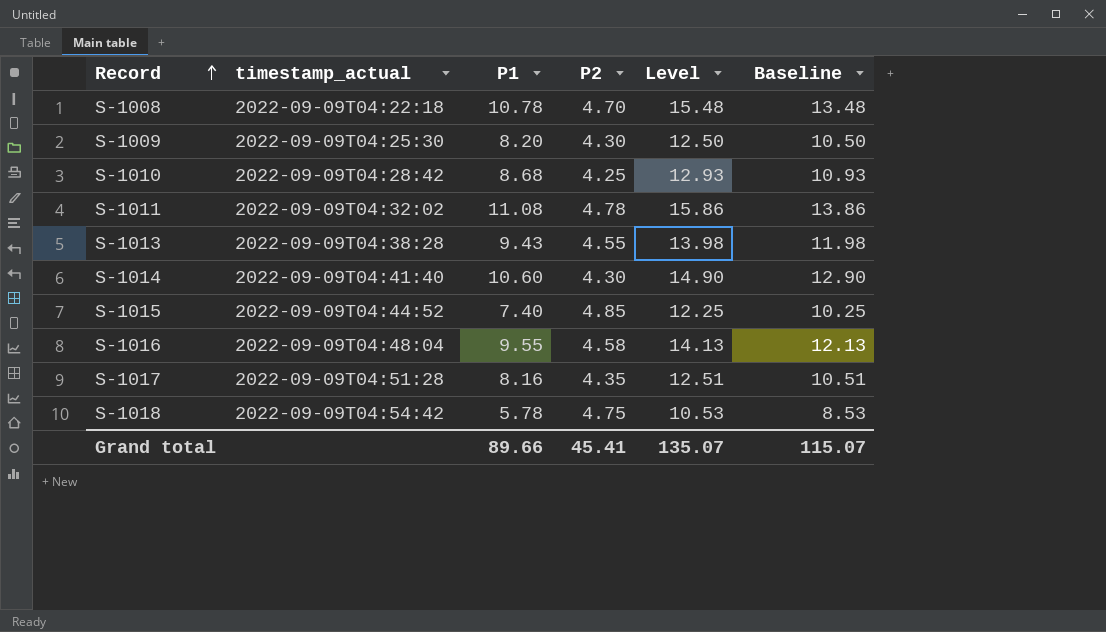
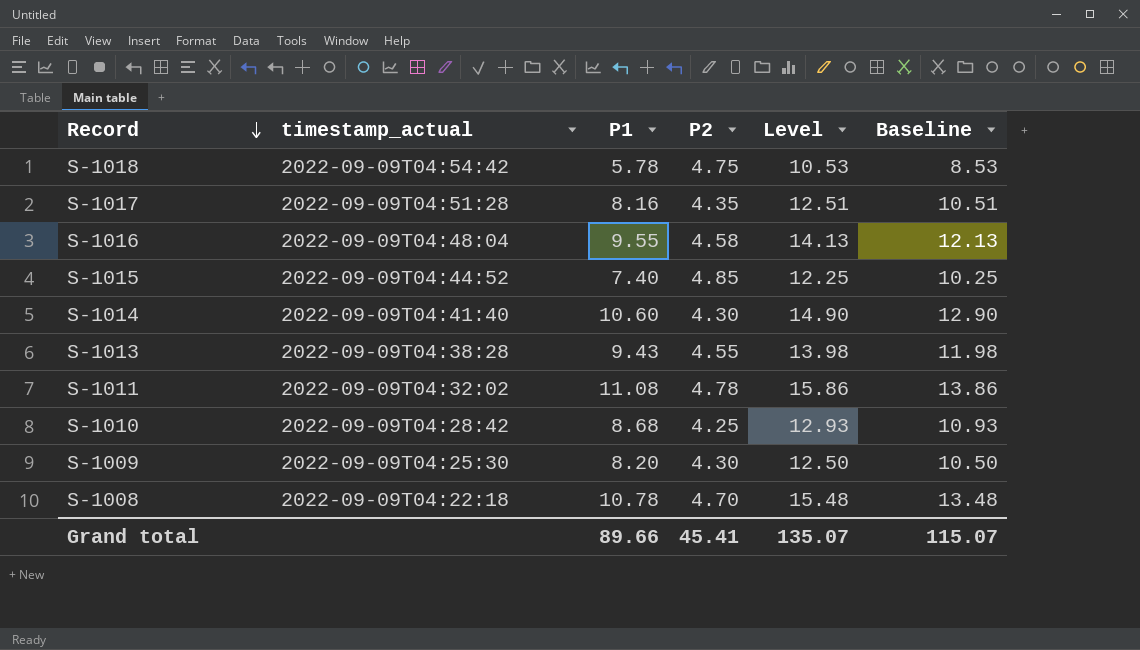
row order: Record ascending -> Record descending

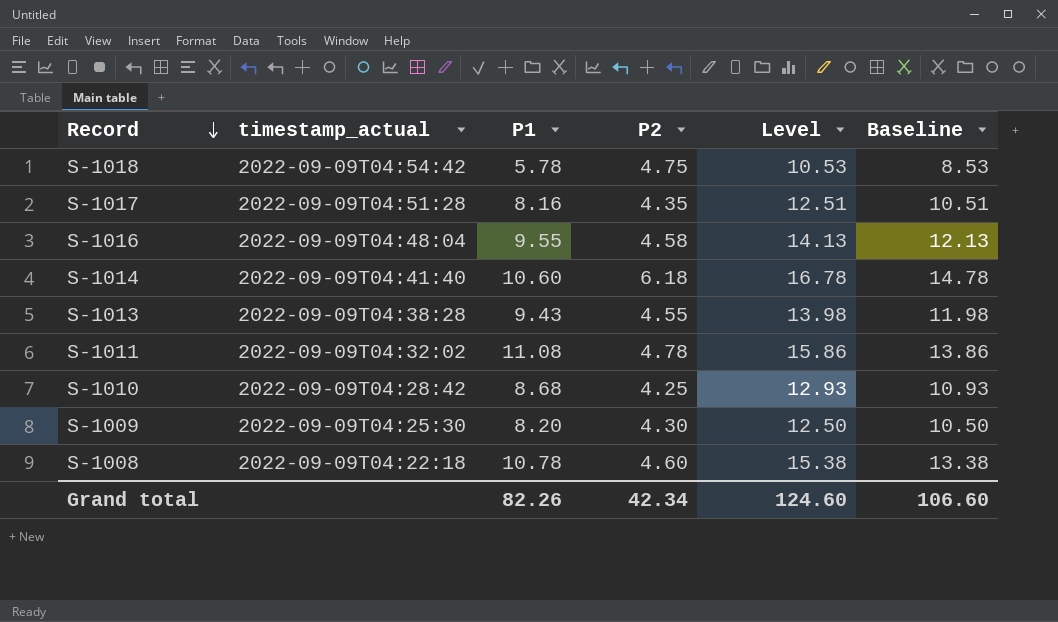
row S-1015: 2022-09-09T04:44:52 | 7.40 | 4.85 | 12.25 | 10.25 -> none
S-1014 | P2: 4.30 -> 6.18
S-1014 | Level: 14.90 -> 16.78
S-1014 | Baseline: 12.90 -> 14.78
S-1008 | P2: 4.70 -> 4.60
S-1008 | Level: 15.48 -> 15.38
S-1008 | Baseline: 13.48 -> 13.38
Grand total | P1: 89.66 -> 82.26
Grand total | P2: 45.41 -> 42.34
Grand total | Level: 135.07 -> 124.60
Grand total | Baseline: 115.07 -> 106.60

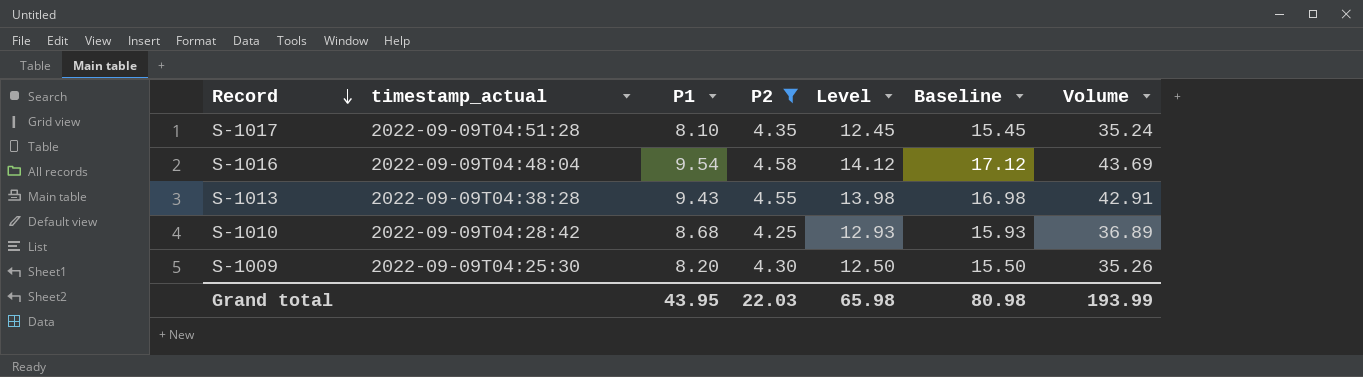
filter: none -> P2 <= 4.58
column Baseline | formula: [Level] - 2 -> [Level] + 3
column Volume | formula: none -> [P1] * [P2]
S-1017 | P1: 8.16 -> 8.10
S-1017 | Level: 12.51 -> 12.45
S-1016 | P1: 9.55 -> 9.54
S-1016 | Level: 14.13 -> 14.12
Grand total | P1: 82.26 -> 43.95
Grand total | P2: 42.34 -> 22.03
Grand total | Level: 124.60 -> 65.98
Grand total | Baseline: 106.60 -> 80.98

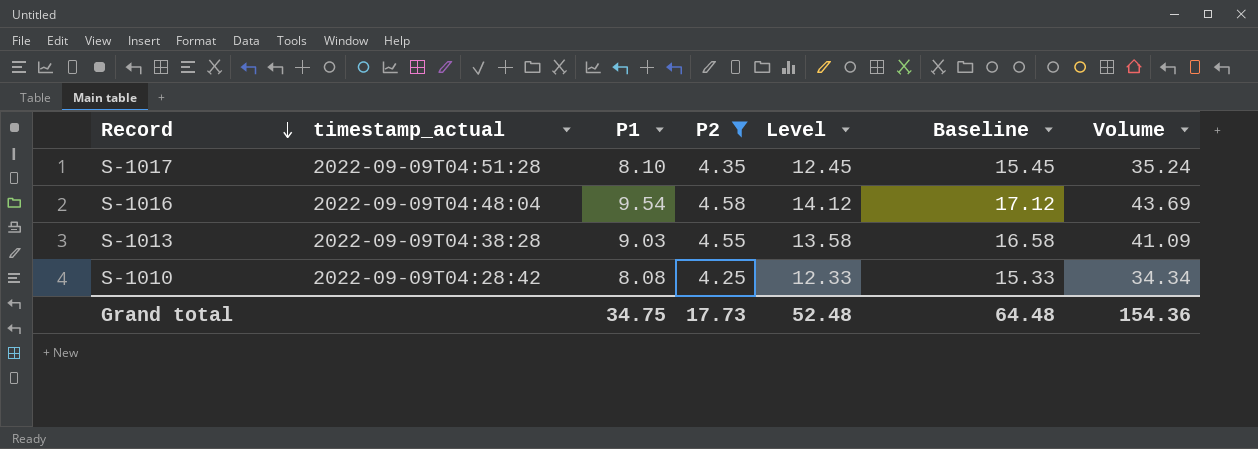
row S-1009: 2022-09-09T04:25:30 | 8.20 | 4.30 | 12.50 | 15.50 | 35.26 -> none
S-1013 | P1: 9.43 -> 9.03
S-1013 | Level: 13.98 -> 13.58
S-1013 | Baseline: 16.98 -> 16.58
S-1013 | Volume: 42.91 -> 41.09
S-1010 | P1: 8.68 -> 8.08
S-1010 | Level: 12.93 -> 12.33
S-1010 | Baseline: 15.93 -> 15.33
S-1010 | Volume: 36.89 -> 34.34
Grand total | P1: 43.95 -> 34.75
Grand total | P2: 22.03 -> 17.73
Grand total | Level: 65.98 -> 52.48
Grand total | Baseline: 80.98 -> 64.48
Grand total | Volume: 193.99 -> 154.36

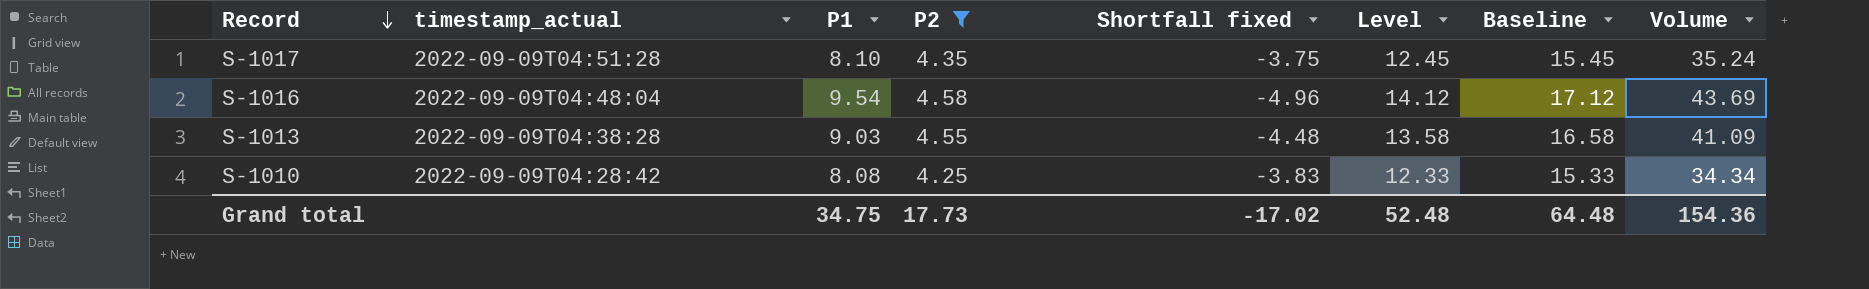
column Shortfall fixed | formula: none -> [P2] - [P1]

